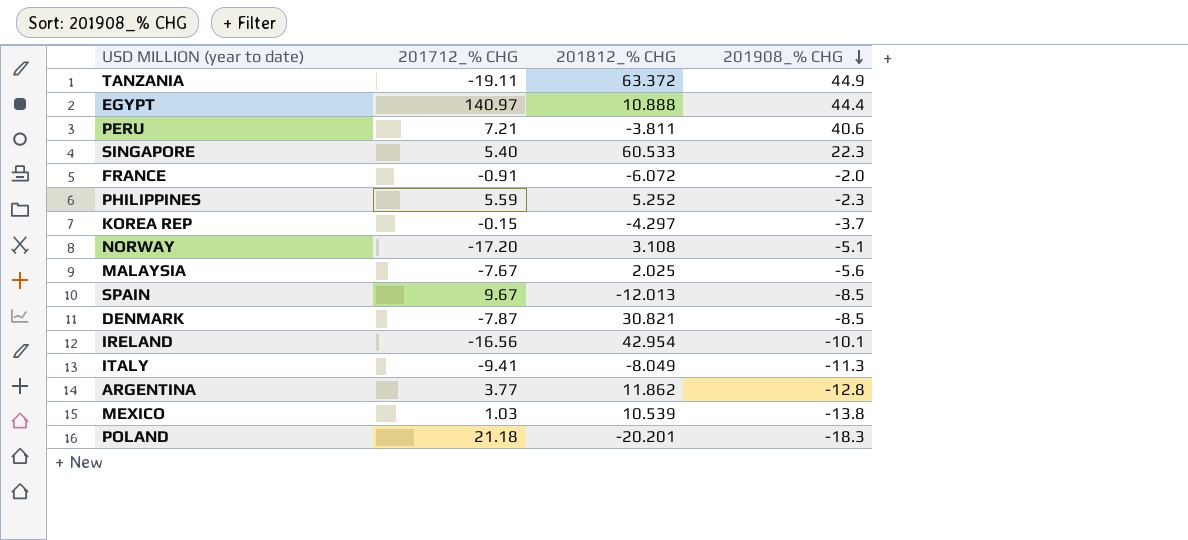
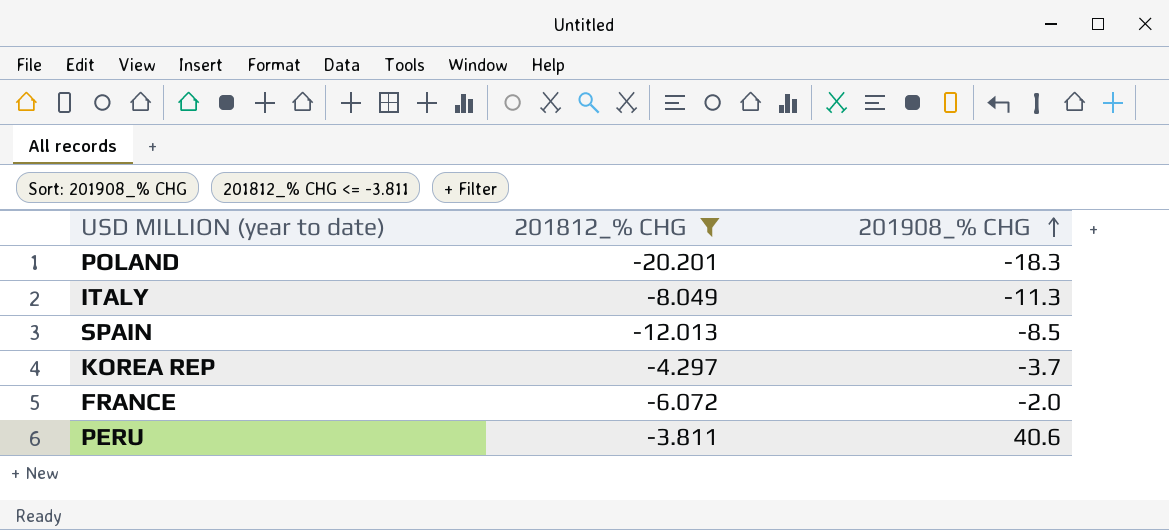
filter: none -> 201812_% CHG <= -3.811
row order: 201908_% CHG descending -> 201908_% CHG ascending
column 201712_% CHG | position: 2 -> none

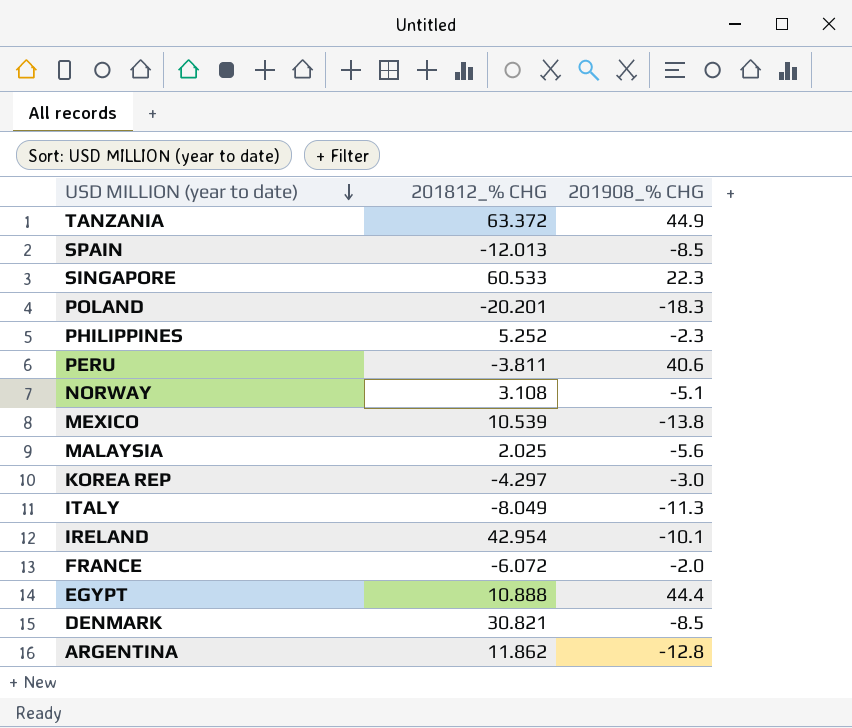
filter: 201812_% CHG <= -3.811 -> none
row order: 201908_% CHG ascending -> USD MILLION (year to date) descending
KOREA REP | 201908_% CHG: -3.7 -> -3.0

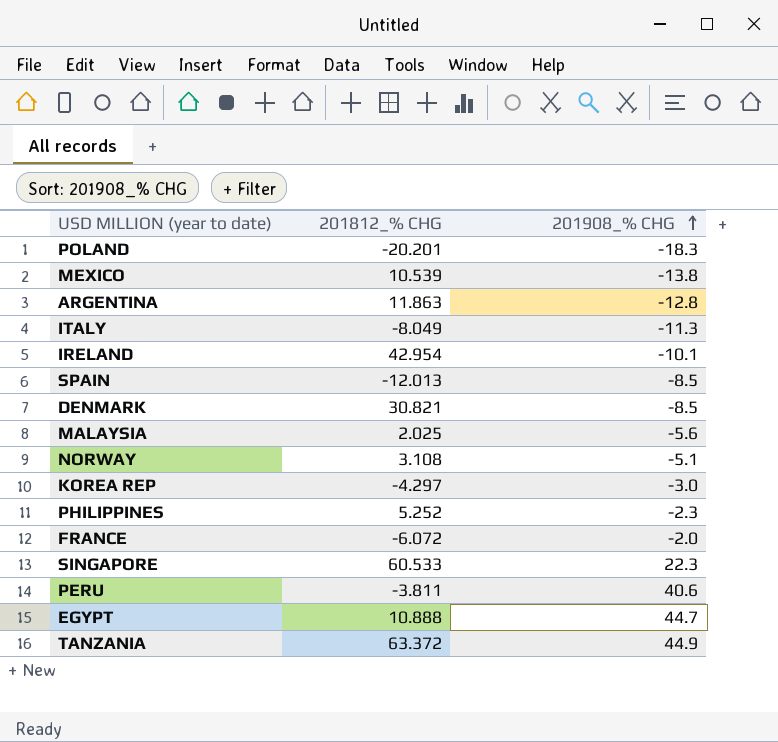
row order: USD MILLION (year to date) descending -> 201908_% CHG ascending
ARGENTINA | 201812_% CHG: 11.862 -> 11.863
EGYPT | 201908_% CHG: 44.4 -> 44.7

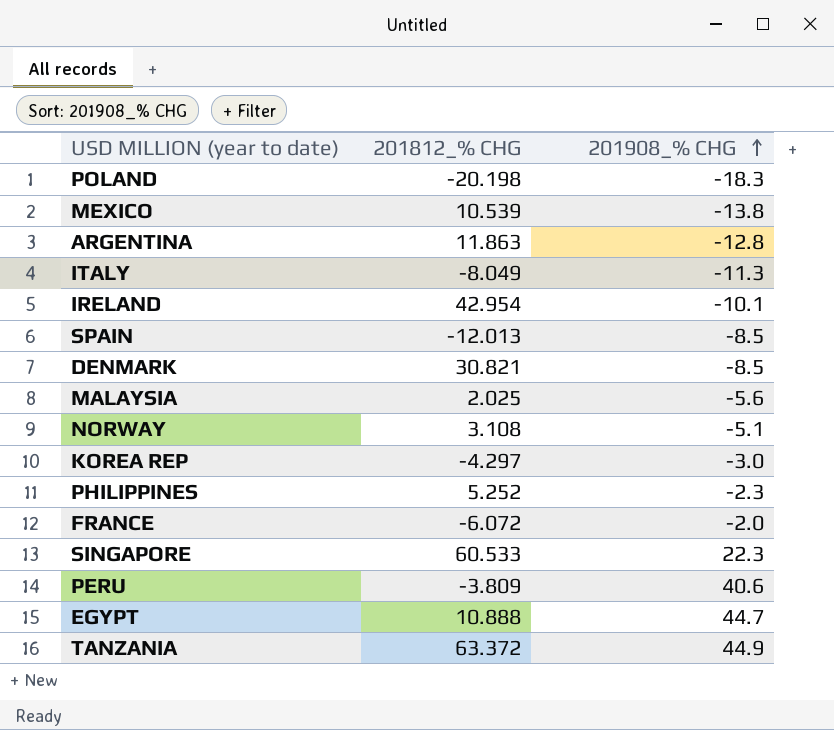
POLAND | 201812_% CHG: -20.201 -> -20.198
PERU | 201812_% CHG: -3.811 -> -3.809

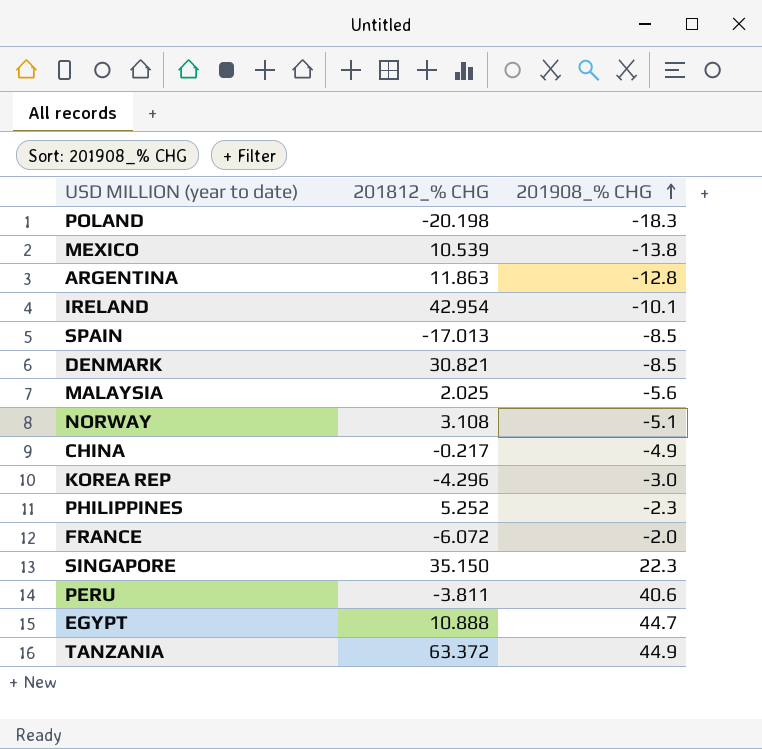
row ITALY: -8.049 | -11.3 -> none
SPAIN | 201812_% CHG: -12.013 -> -17.013
row CHINA: none -> -0.217 | -4.9
KOREA REP | 201812_% CHG: -4.297 -> -4.296
SINGAPORE | 201812_% CHG: 60.533 -> 35.150
PERU | 201812_% CHG: -3.809 -> -3.811

